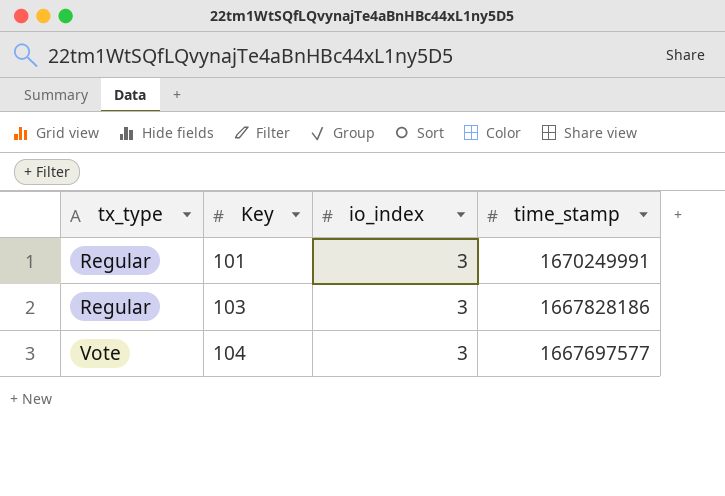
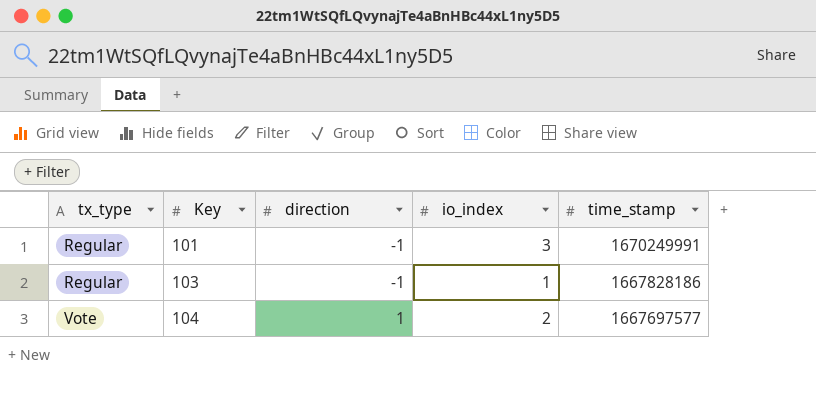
column direction | position: none -> 3
103 | io_index: 3 -> 1
104 | io_index: 3 -> 2

